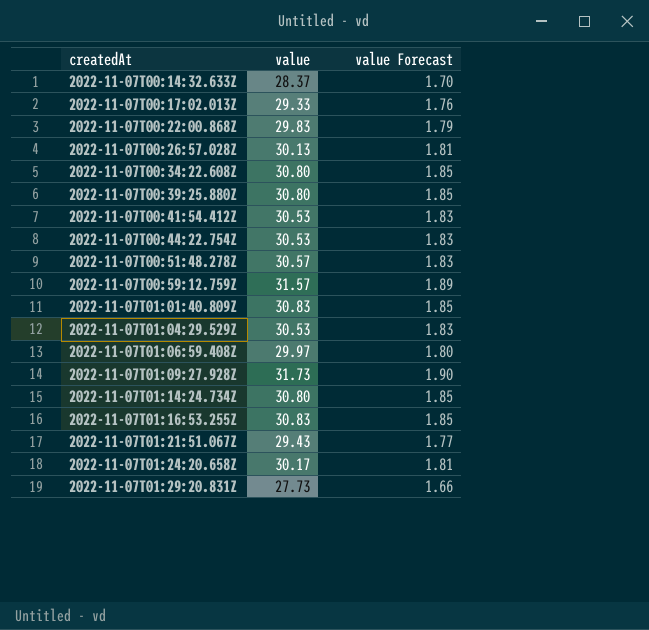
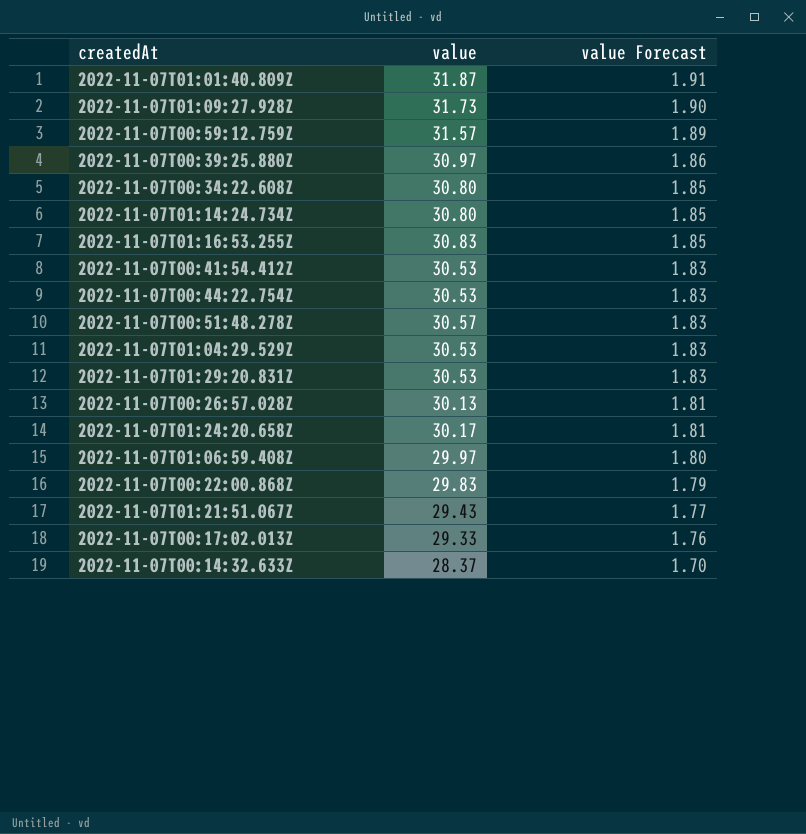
row order: createdAt ascending -> value Forecast descending
2022-11-07T01:01:40.809Z | value: 30.83 -> 31.87
2022-11-07T01:01:40.809Z | value Forecast: 1.85 -> 1.91
2022-11-07T00:39:25.880Z | value: 30.80 -> 30.97
2022-11-07T00:39:25.880Z | value Forecast: 1.85 -> 1.86
2022-11-07T01:29:20.831Z | value: 27.73 -> 30.53
2022-11-07T01:29:20.831Z | value Forecast: 1.66 -> 1.83

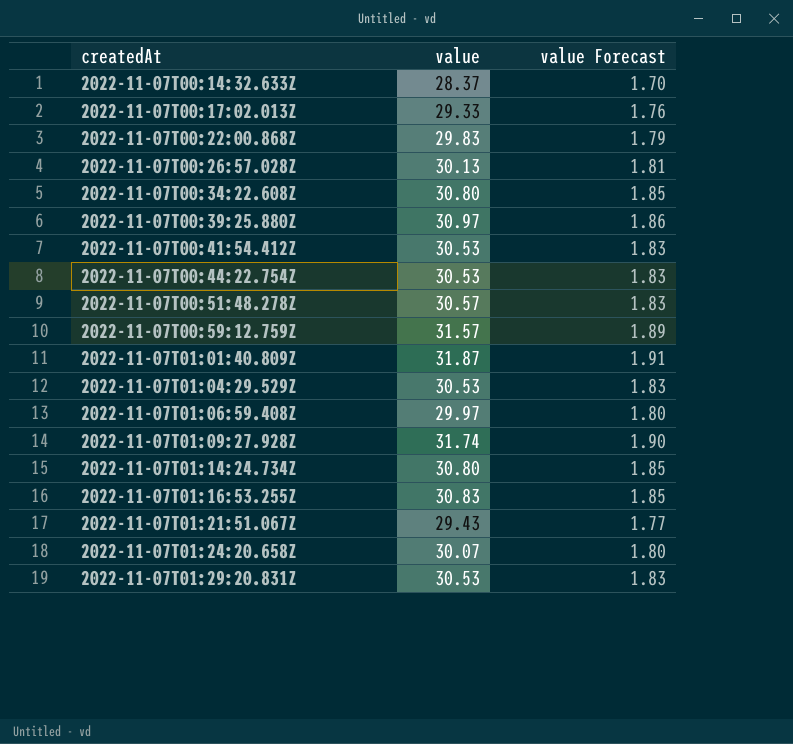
row order: value Forecast descending -> createdAt ascending
2022-11-07T01:09:27.928Z | value: 31.73 -> 31.74
2022-11-07T01:24:20.658Z | value: 30.17 -> 30.07
2022-11-07T01:24:20.658Z | value Forecast: 1.81 -> 1.80

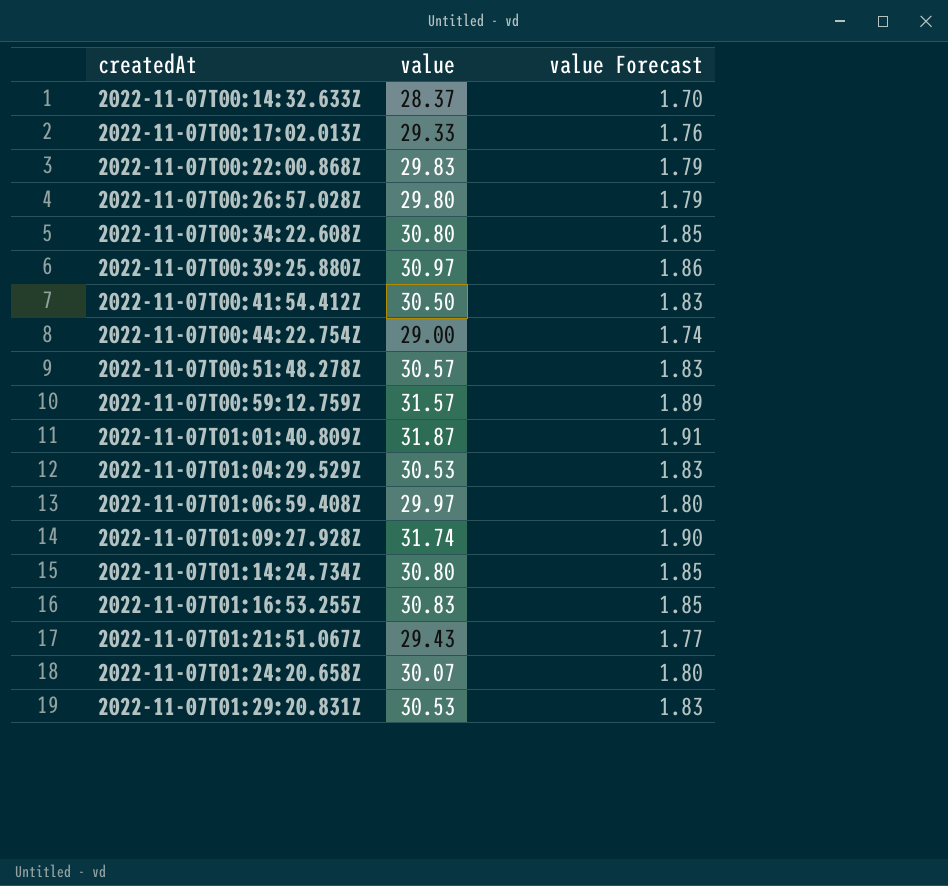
2022-11-07T00:26:57.028Z | value: 30.13 -> 29.80
2022-11-07T00:26:57.028Z | value Forecast: 1.81 -> 1.79
2022-11-07T00:41:54.412Z | value: 30.53 -> 30.50
2022-11-07T00:44:22.754Z | value: 30.53 -> 29.00
2022-11-07T00:44:22.754Z | value Forecast: 1.83 -> 1.74

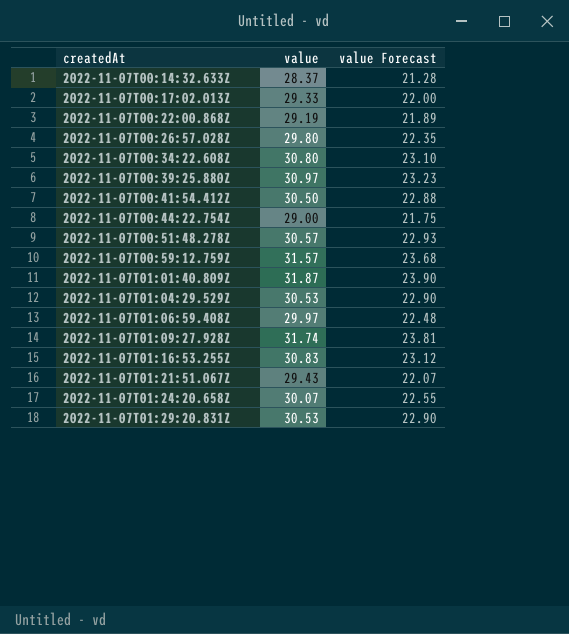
column value Forecast | formula: [value] * 0.06 -> [value] * 0.75
row 2022-11-07T01:14:24.734Z: 30.80 | 1.85 -> none
2022-11-07T00:22:00.868Z | value: 29.83 -> 29.19

